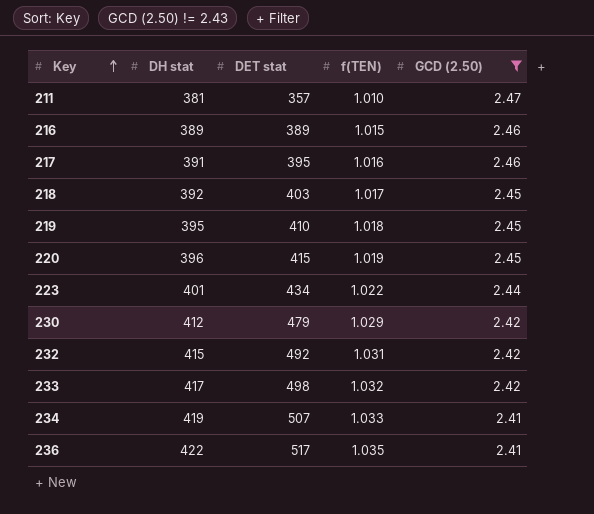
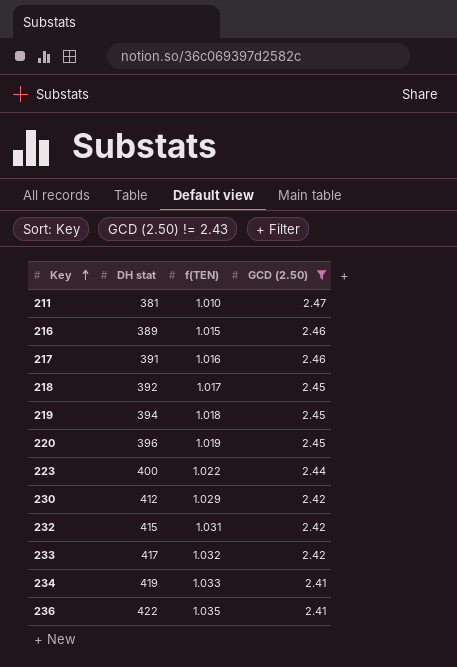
column DET stat | position: 3 -> none
219 | DH stat: 395 -> 394
223 | DH stat: 401 -> 400

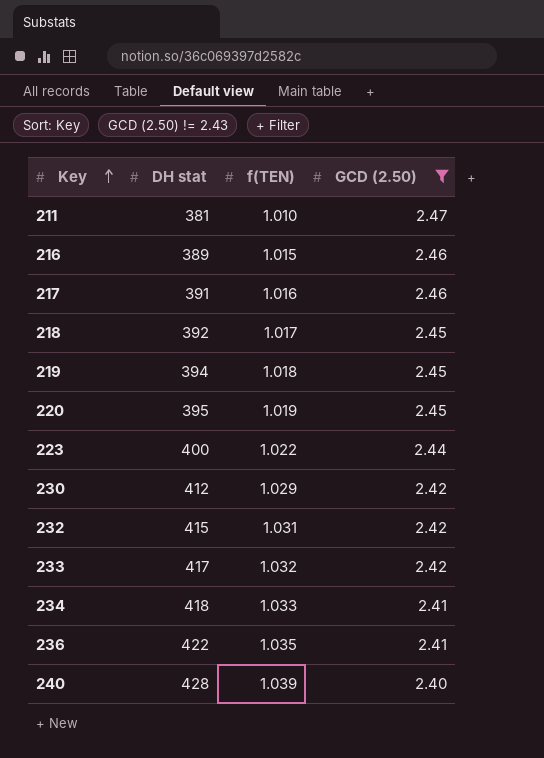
220 | DH stat: 396 -> 395
234 | DH stat: 419 -> 418
row 240: none -> 428 | 1.039 | 2.40

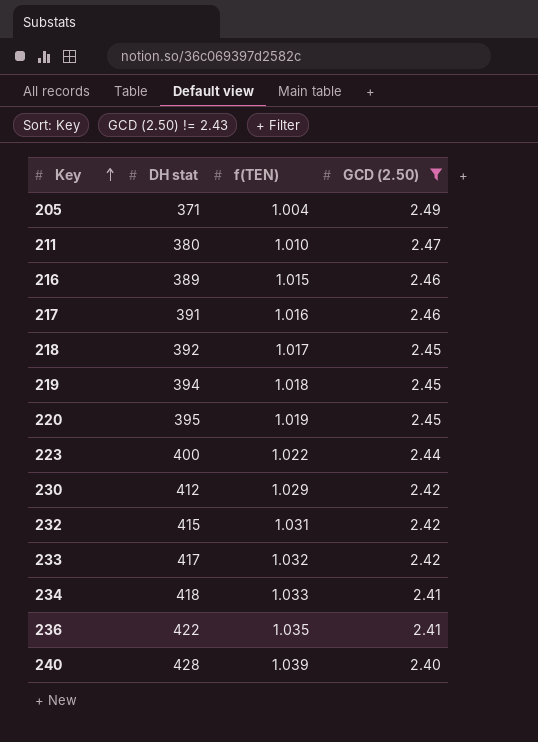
row 205: none -> 371 | 1.004 | 2.49
211 | DH stat: 381 -> 380

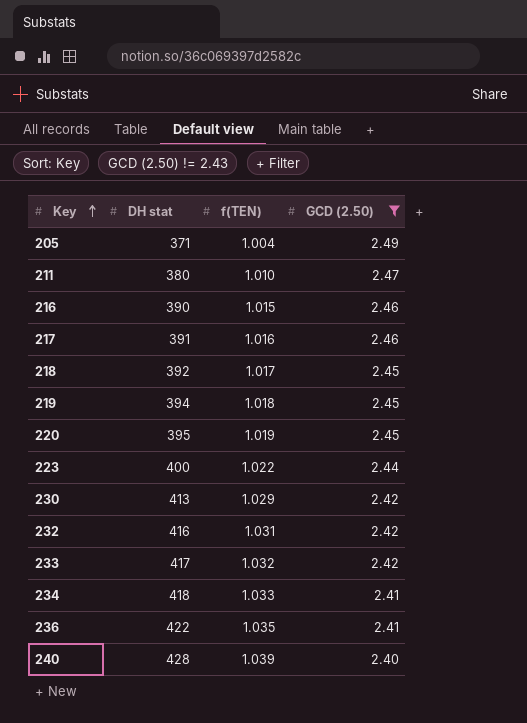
216 | DH stat: 389 -> 390
230 | DH stat: 412 -> 413
232 | DH stat: 415 -> 416

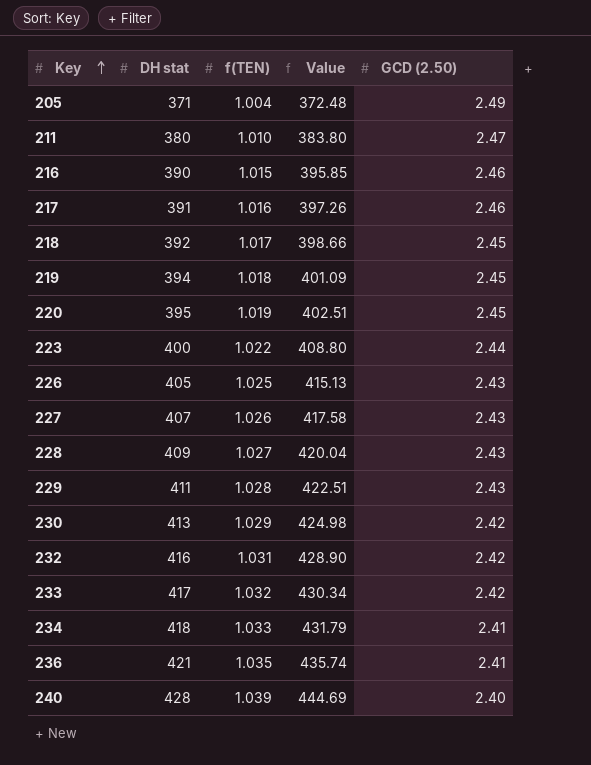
filter: GCD (2.50) != 2.43 -> none
column Value | formula: none -> [DH stat] * [f(TEN)]
236 | DH stat: 422 -> 421

